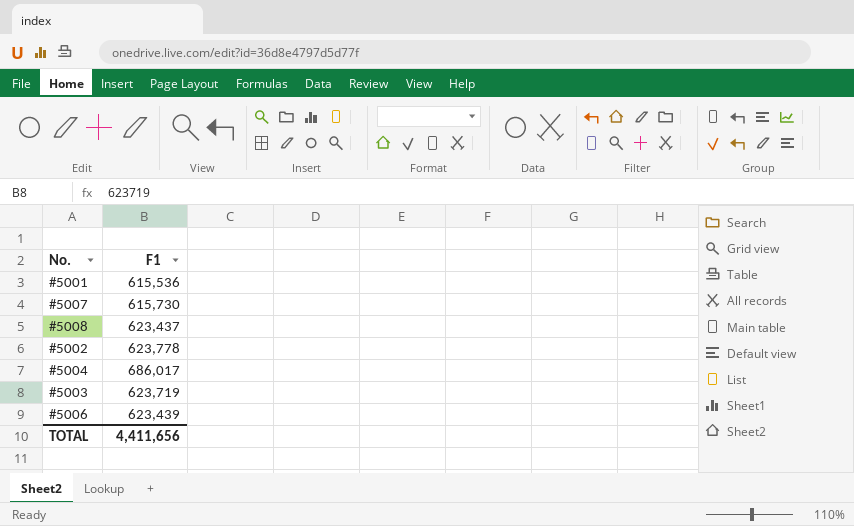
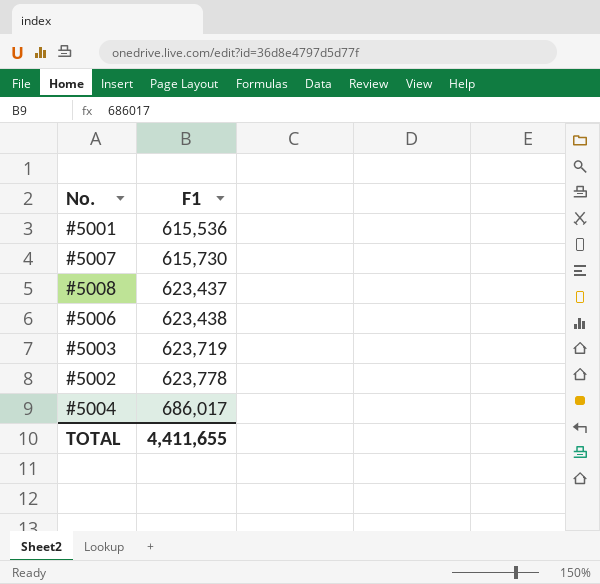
row order: none -> F1 ascending
#5006 | F1: 623,439 -> 623,438
TOTAL | F1: 4,411,656 -> 4,411,655

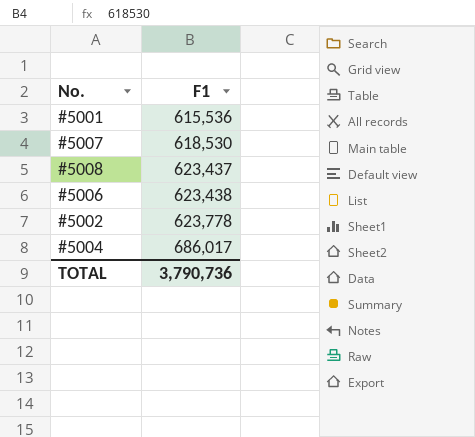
row #5003: 623,719 -> none
#5007 | F1: 615,730 -> 618,530
TOTAL | F1: 4,411,655 -> 3,790,736

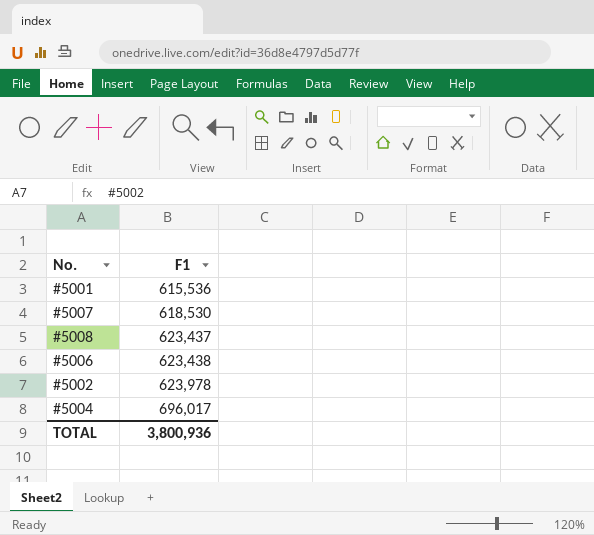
#5002 | F1: 623,778 -> 623,978
#5004 | F1: 686,017 -> 696,017
TOTAL | F1: 3,790,736 -> 3,800,936

